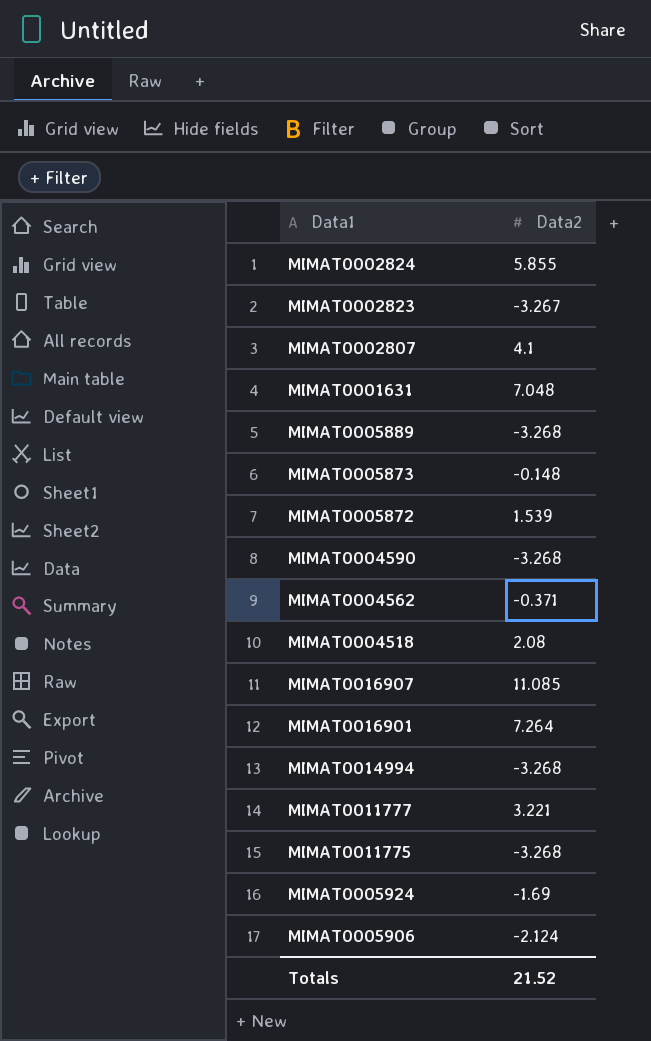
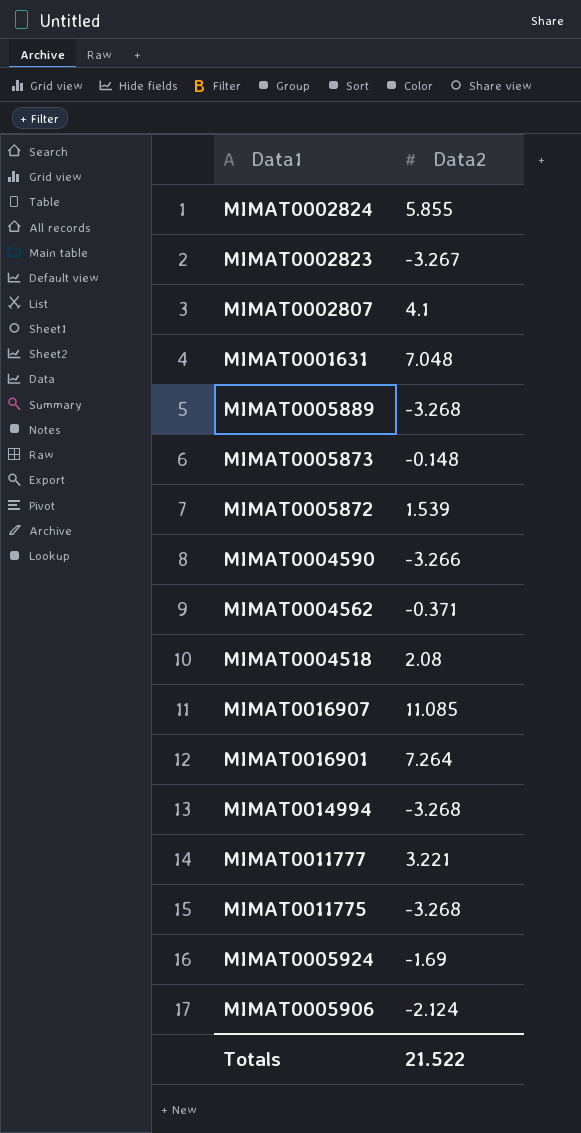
MIMAT0004590 | Data2: -3.268 -> -3.266
Totals | Data2: 21.52 -> 21.522

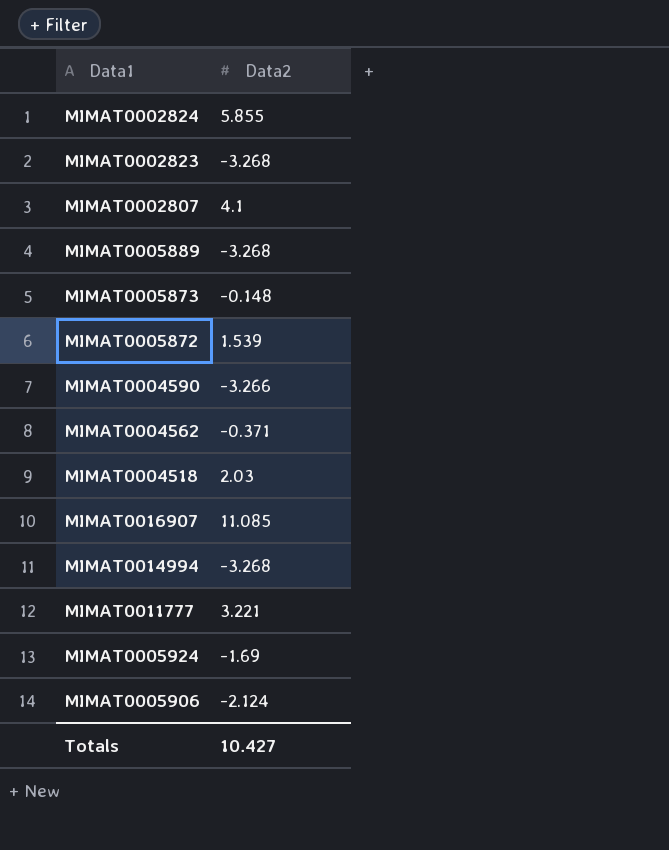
row MIMAT0001631: 7.048 -> none
row MIMAT0016901: 7.264 -> none
row MIMAT0011775: -3.268 -> none
MIMAT0002823 | Data2: -3.267 -> -3.268
MIMAT0004518 | Data2: 2.08 -> 2.03
Totals | Data2: 21.522 -> 10.427

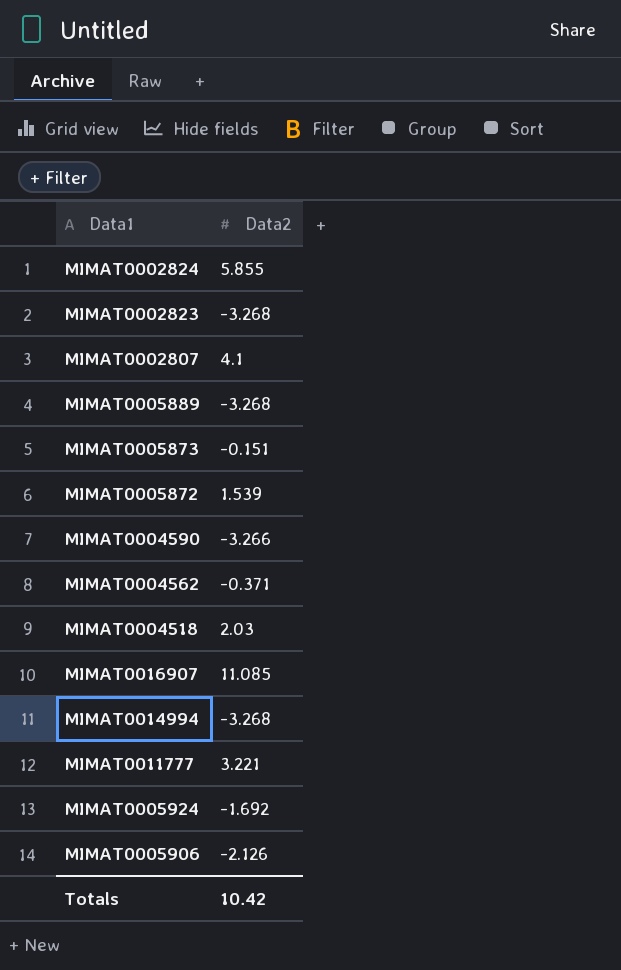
MIMAT0005873 | Data2: -0.148 -> -0.151
MIMAT0005924 | Data2: -1.69 -> -1.692
MIMAT0005906 | Data2: -2.124 -> -2.126
Totals | Data2: 10.427 -> 10.42

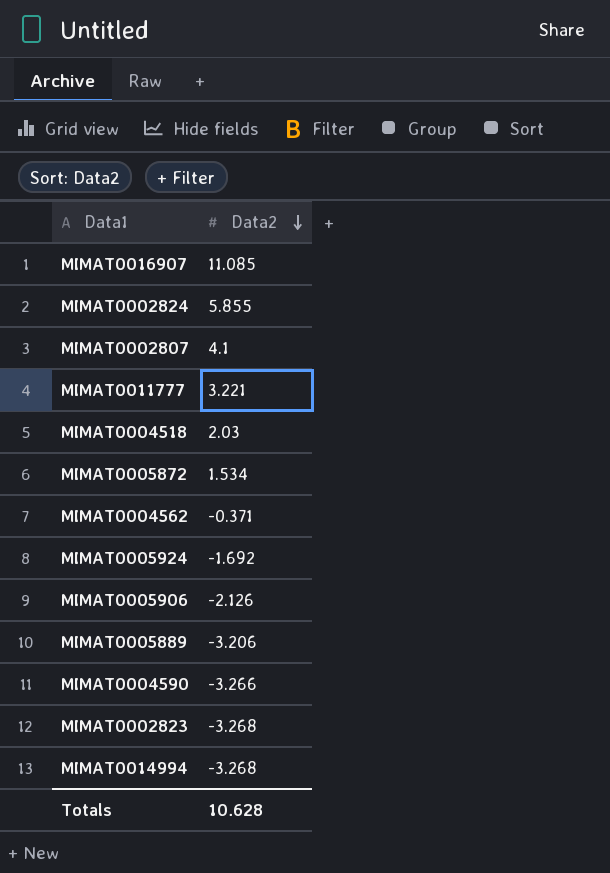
row order: none -> Data2 descending
row MIMAT0005873: -0.151 -> none
MIMAT0005872 | Data2: 1.539 -> 1.534
MIMAT0005889 | Data2: -3.268 -> -3.206
Totals | Data2: 10.42 -> 10.628

